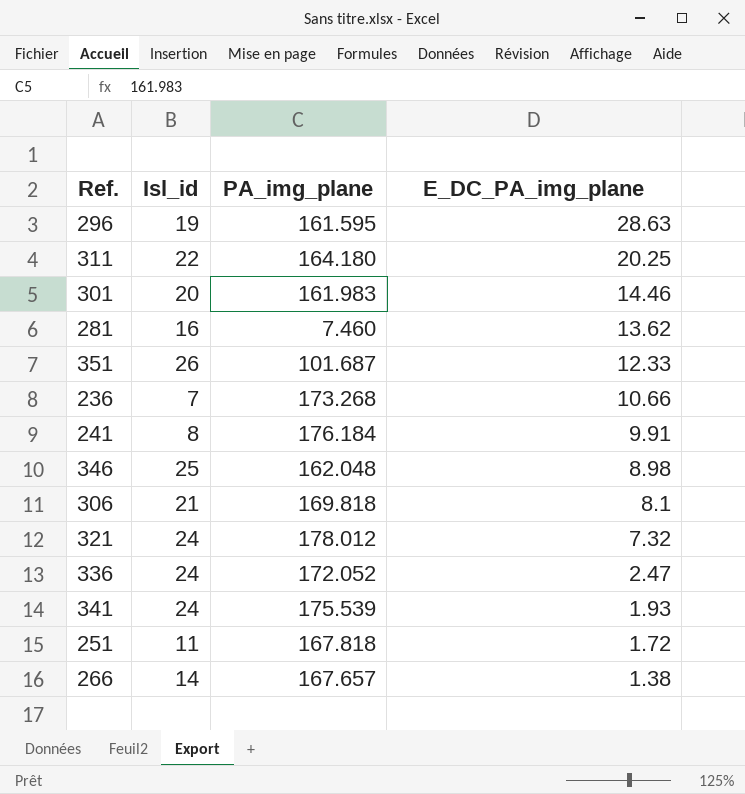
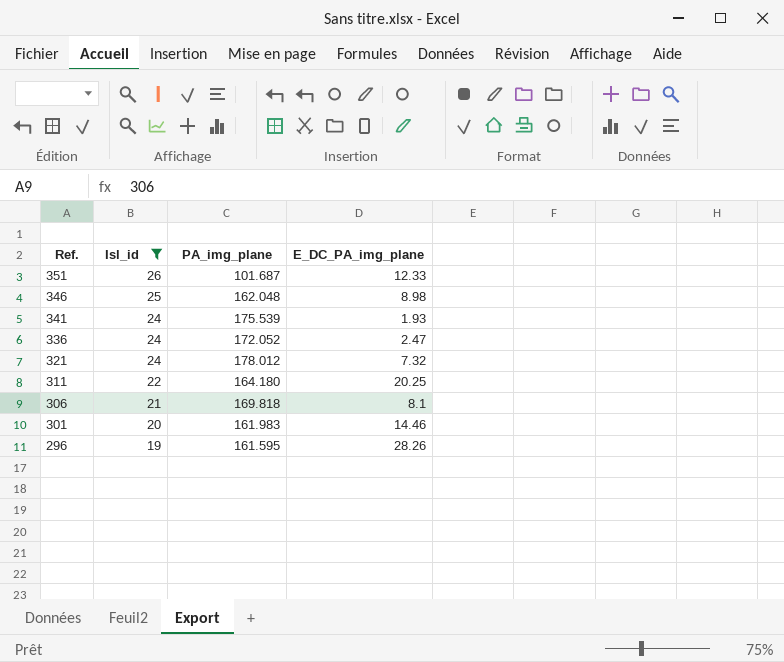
filter: none -> Isl_id >= 19
row order: E_DC_PA_img_plane descending -> Ref. descending
296 | E_DC_PA_img_plane: 28.63 -> 28.26

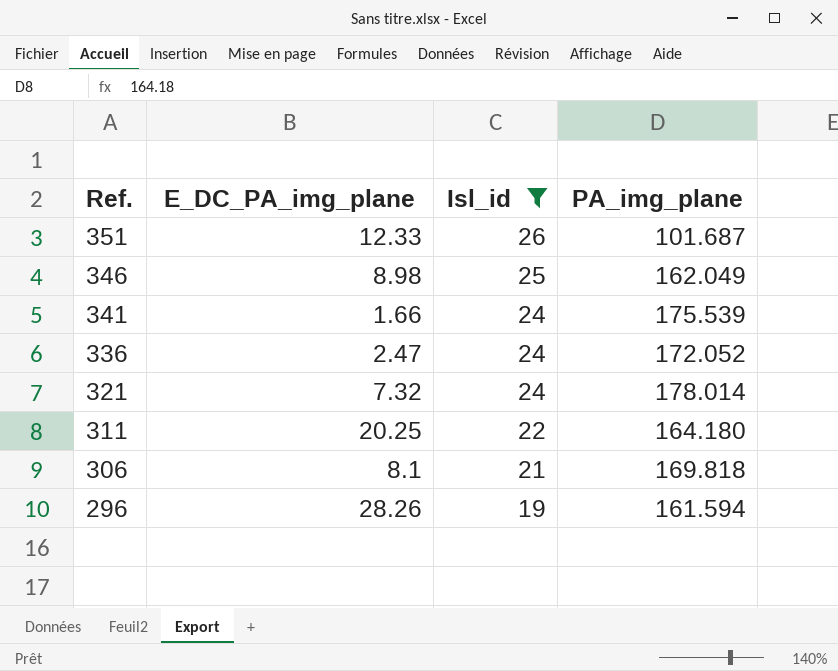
column E_DC_PA_img_plane | position: 4 -> 2
row 301: 20 | 161.983 | 14.46 -> none
346 | PA_img_plane: 162.048 -> 162.049
341 | E_DC_PA_img_plane: 1.93 -> 1.66
321 | PA_img_plane: 178.012 -> 178.014
296 | PA_img_plane: 161.595 -> 161.594

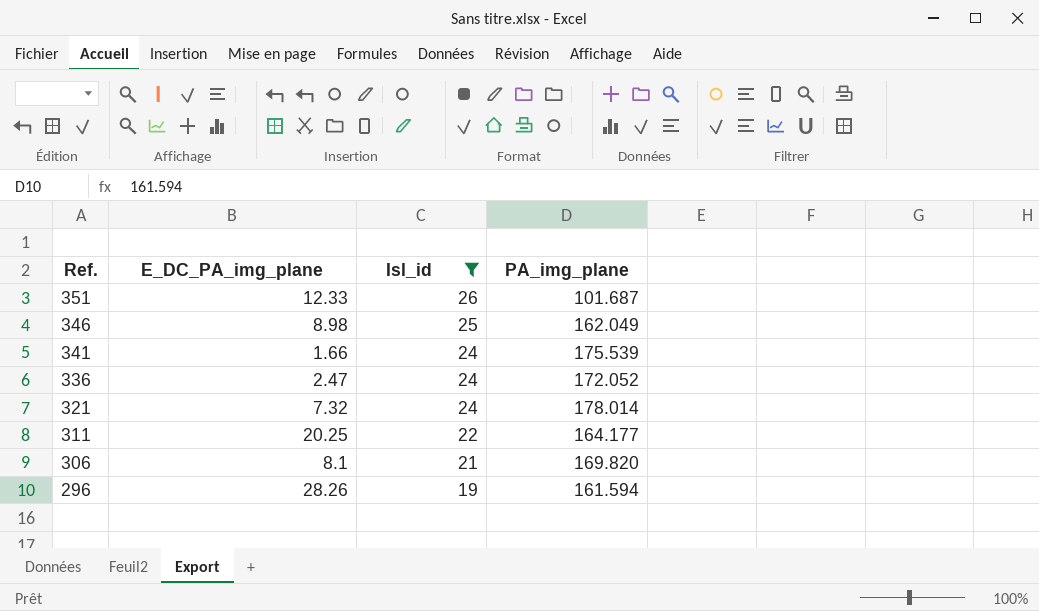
311 | PA_img_plane: 164.180 -> 164.177
306 | PA_img_plane: 169.818 -> 169.820

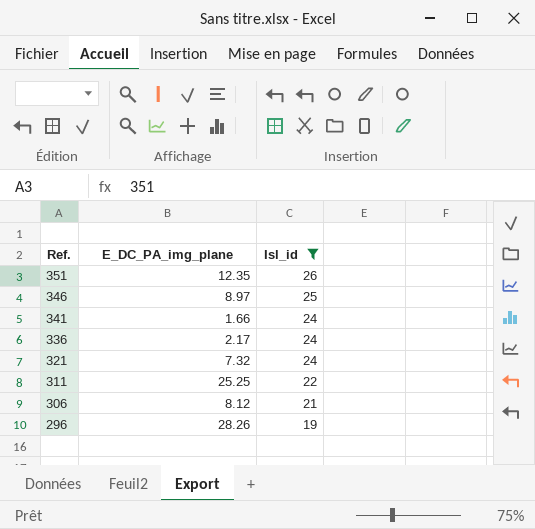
column PA_img_plane | position: 4 -> none
351 | E_DC_PA_img_plane: 12.33 -> 12.35
346 | E_DC_PA_img_plane: 8.98 -> 8.97
336 | E_DC_PA_img_plane: 2.47 -> 2.17
311 | E_DC_PA_img_plane: 20.25 -> 25.25
306 | E_DC_PA_img_plane: 8.1 -> 8.12

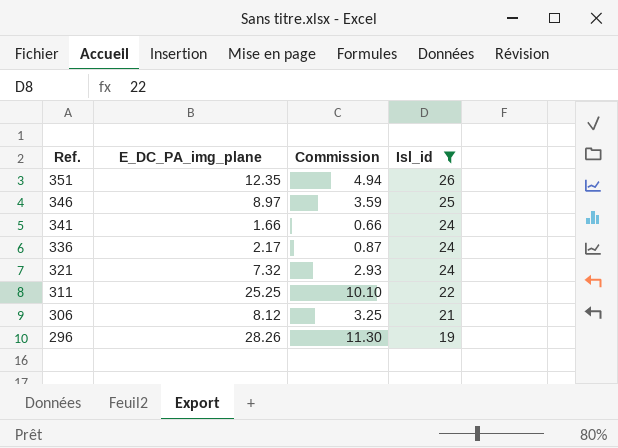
column Commission | formula: none -> [E_DC_PA_img_plane] * 0.4

